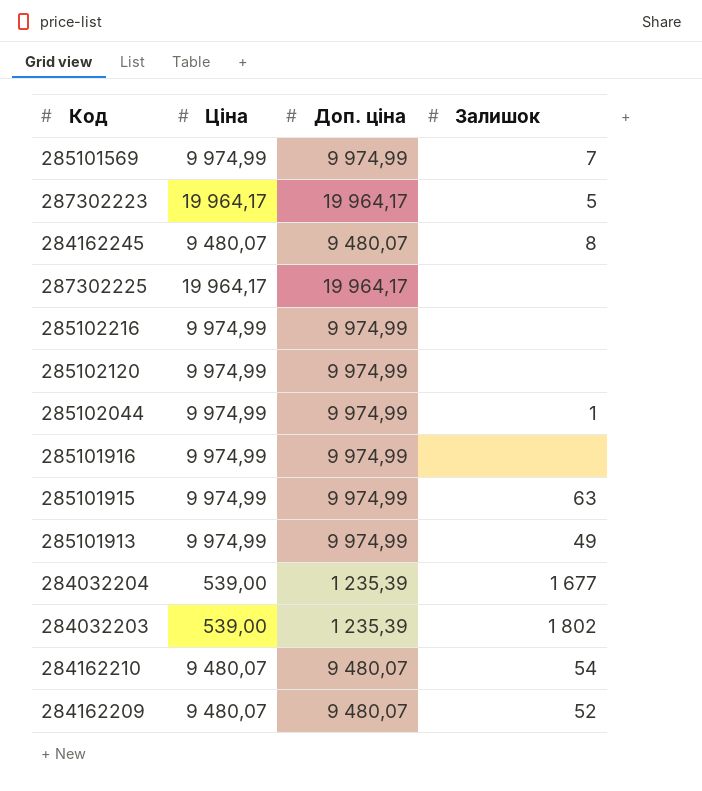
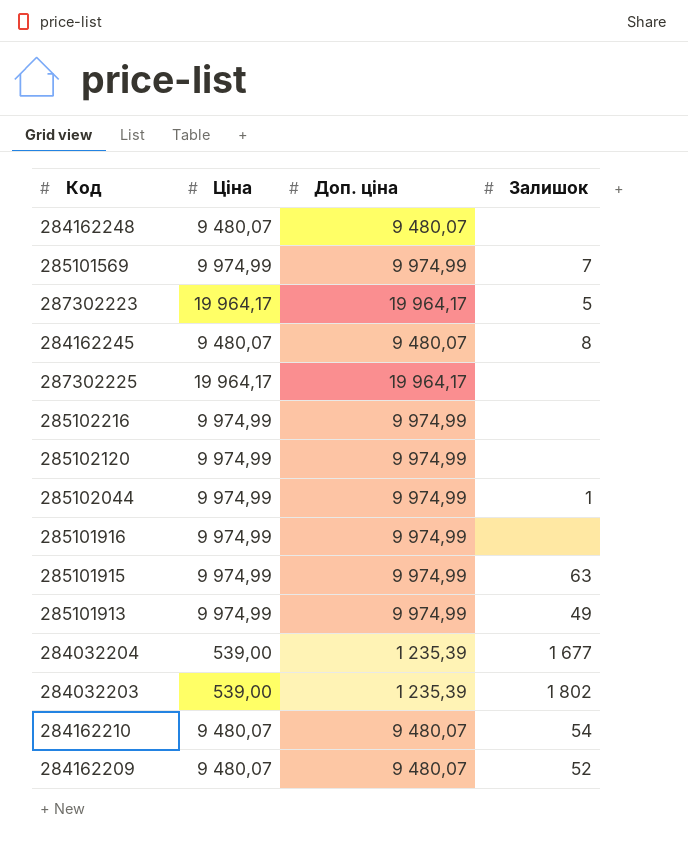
row 284162248: none -> 9 480,07 | 9 480,07 | none

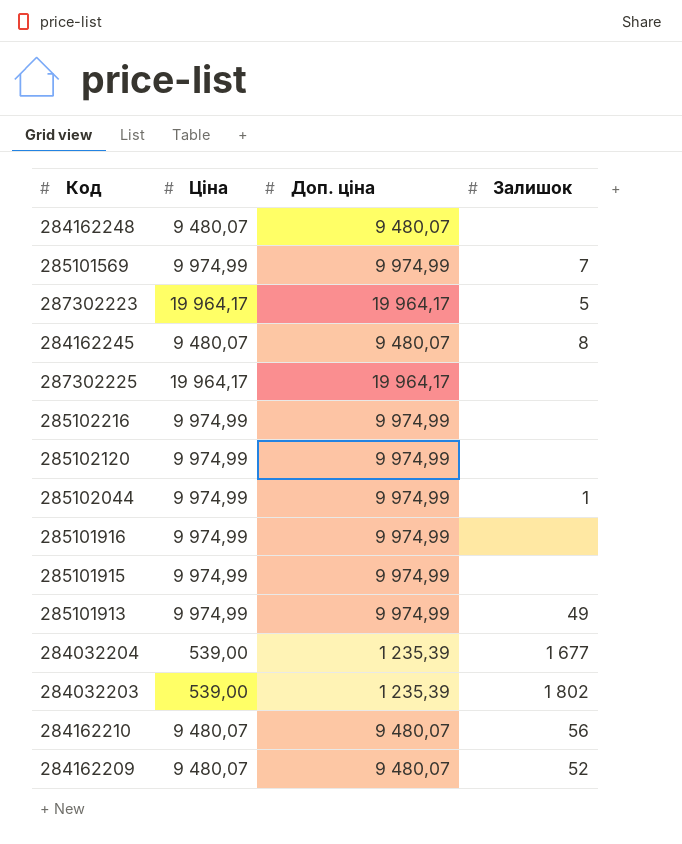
285101915 | Залишок: 63 -> none
284162210 | Залишок: 54 -> 56

